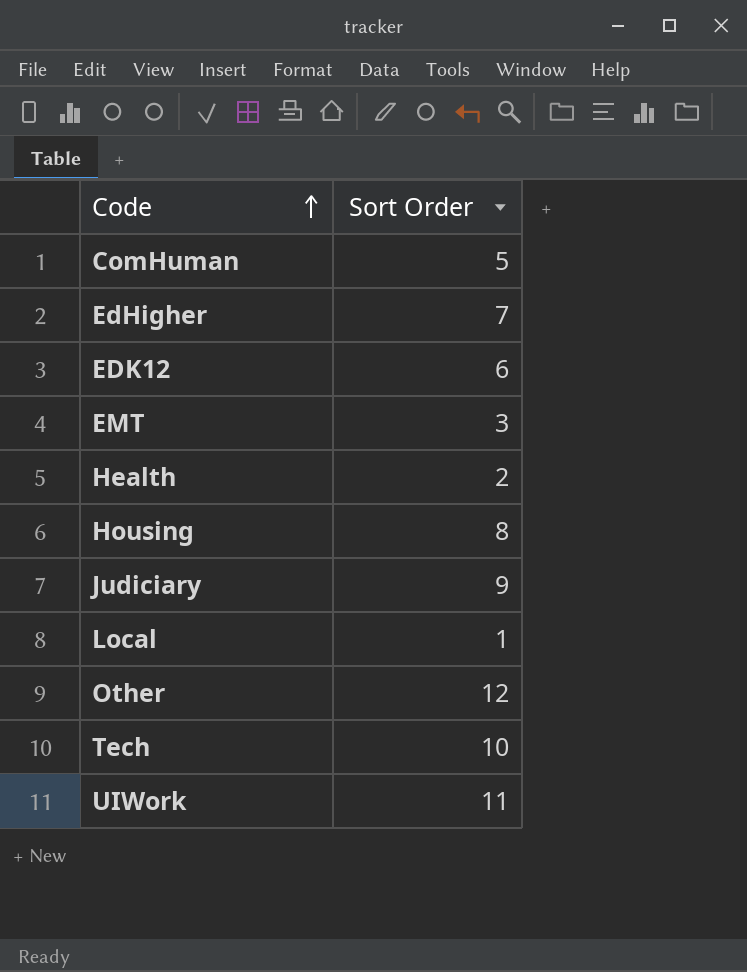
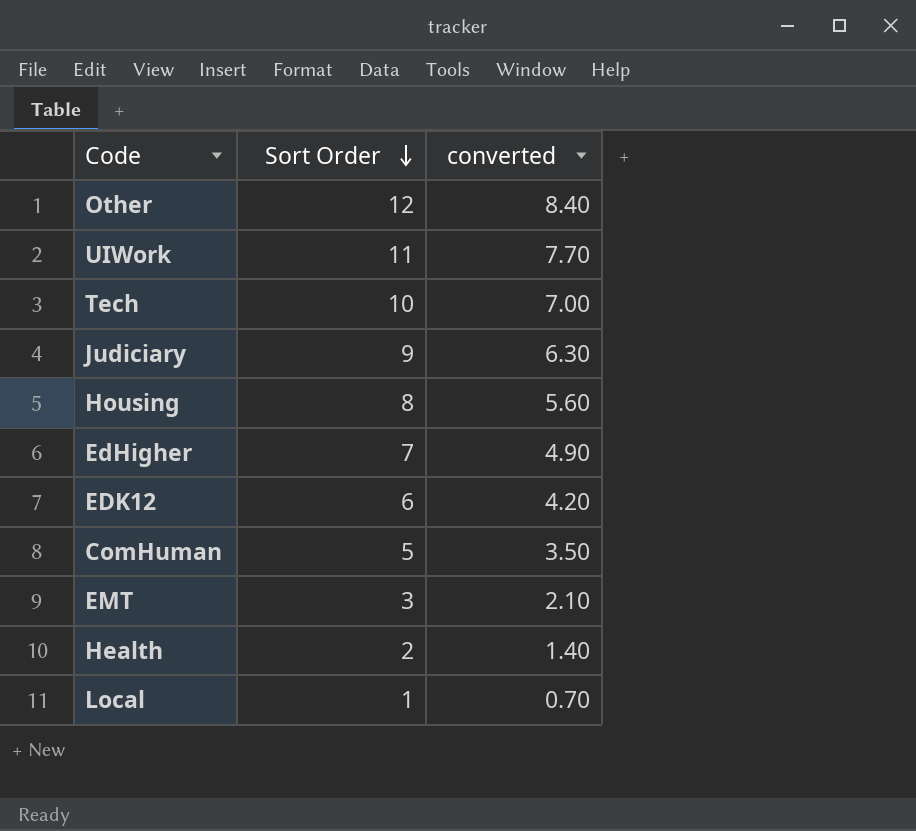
row order: Code ascending -> Sort Order descending
column converted | formula: none -> [Sort Order] * 0.7

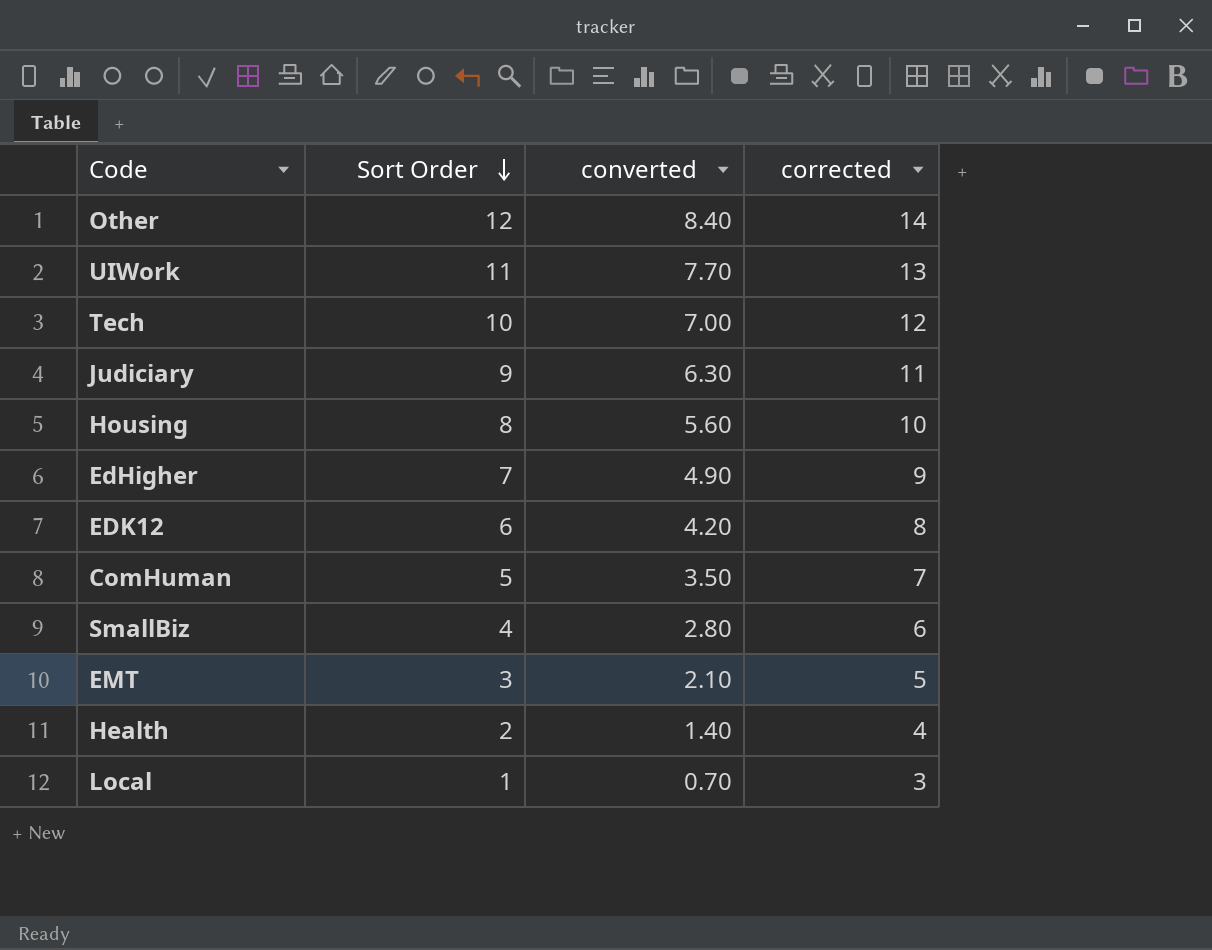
column corrected | formula: none -> [Sort Order] + 2
row SmallBiz: none -> 4 | 2.80 | 6

